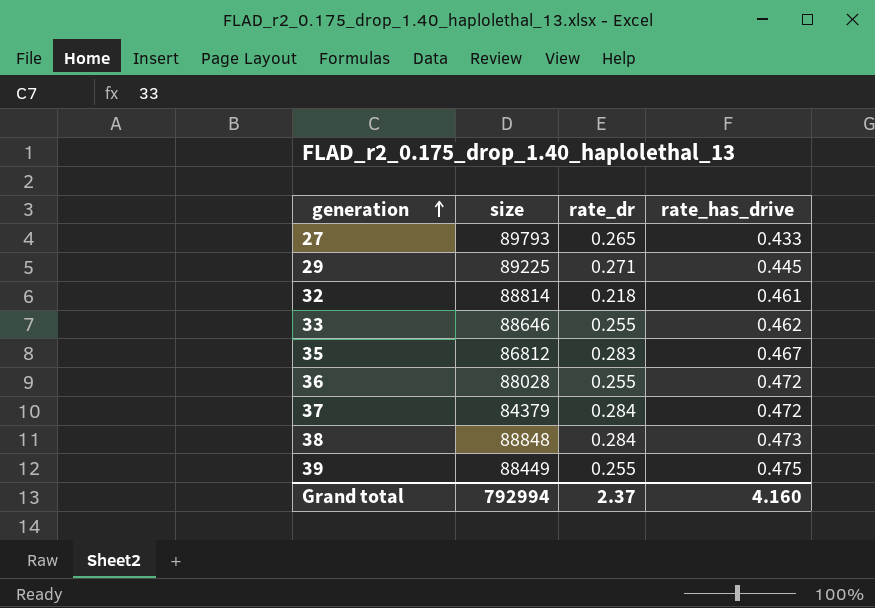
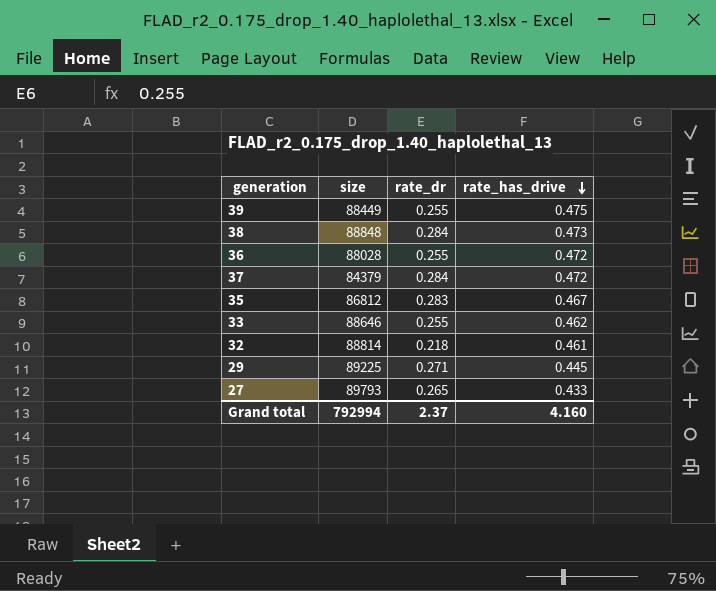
row order: generation ascending -> rate_has_drive descending

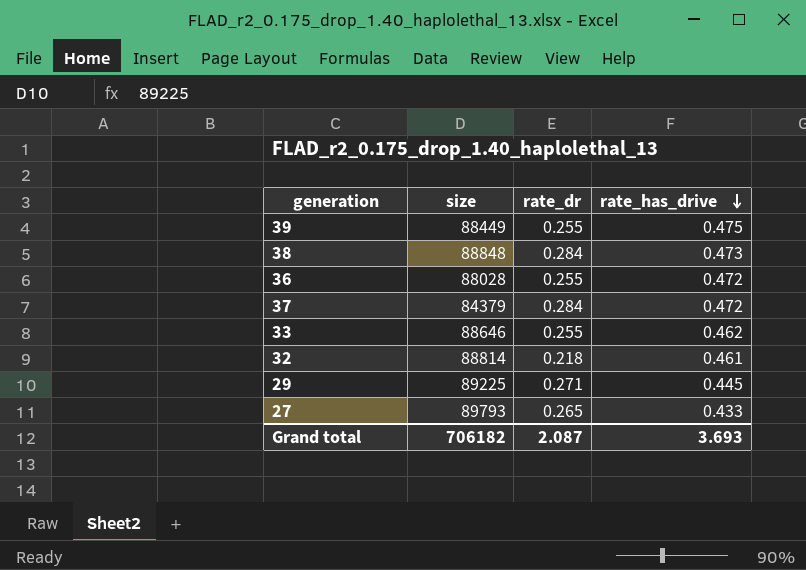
row 35: 86812 | 0.283 | 0.467 -> none
Grand total | size: 792994 -> 706182
Grand total | rate_dr: 2.37 -> 2.087
Grand total | rate_has_drive: 4.160 -> 3.693

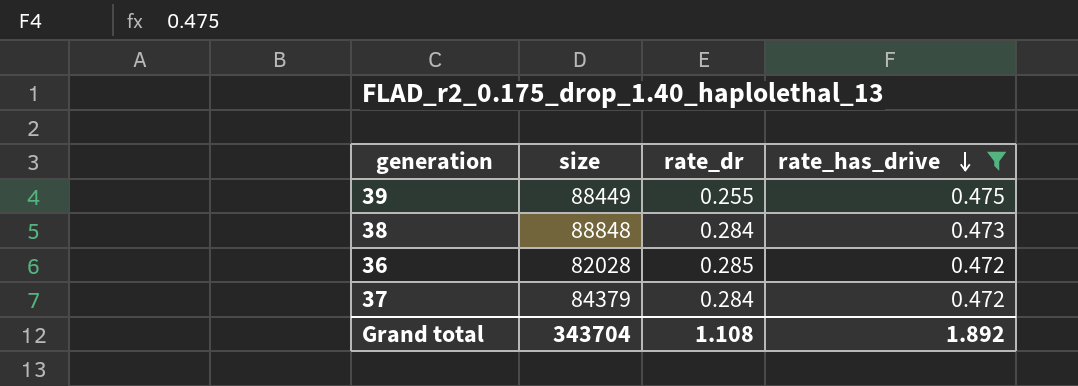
filter: none -> rate_has_drive >= 0.472
36 | size: 88028 -> 82028
36 | rate_dr: 0.255 -> 0.285
Grand total | size: 706182 -> 343704
Grand total | rate_dr: 2.087 -> 1.108
Grand total | rate_has_drive: 3.693 -> 1.892

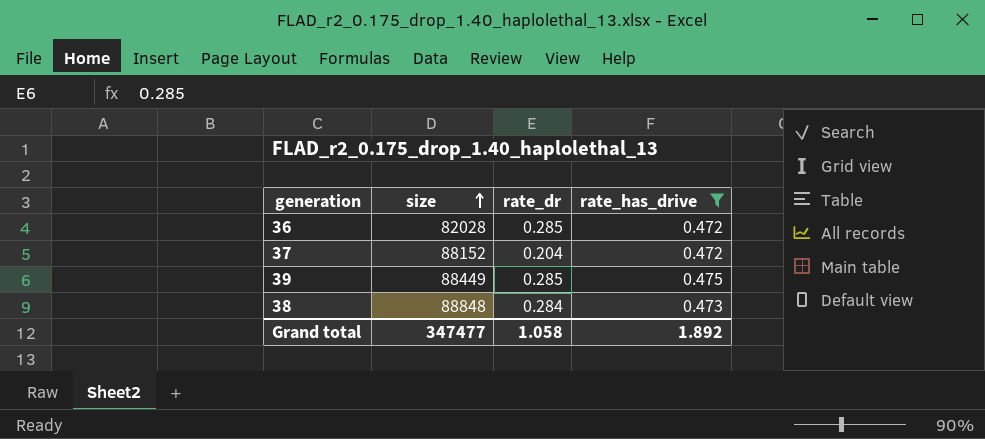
row order: rate_has_drive descending -> size ascending
37 | size: 84379 -> 88152
37 | rate_dr: 0.284 -> 0.204
39 | rate_dr: 0.255 -> 0.285
Grand total | size: 343704 -> 347477
Grand total | rate_dr: 1.108 -> 1.058

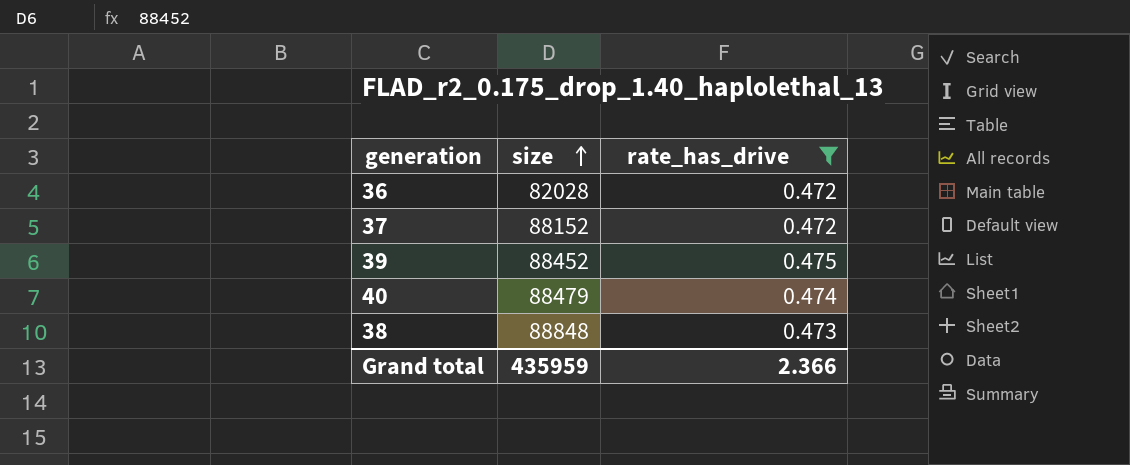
column rate_dr | position: 3 -> none
39 | size: 88449 -> 88452
row 40: none -> 88479 | 0.474
Grand total | size: 347477 -> 435959
Grand total | rate_has_drive: 1.892 -> 2.366

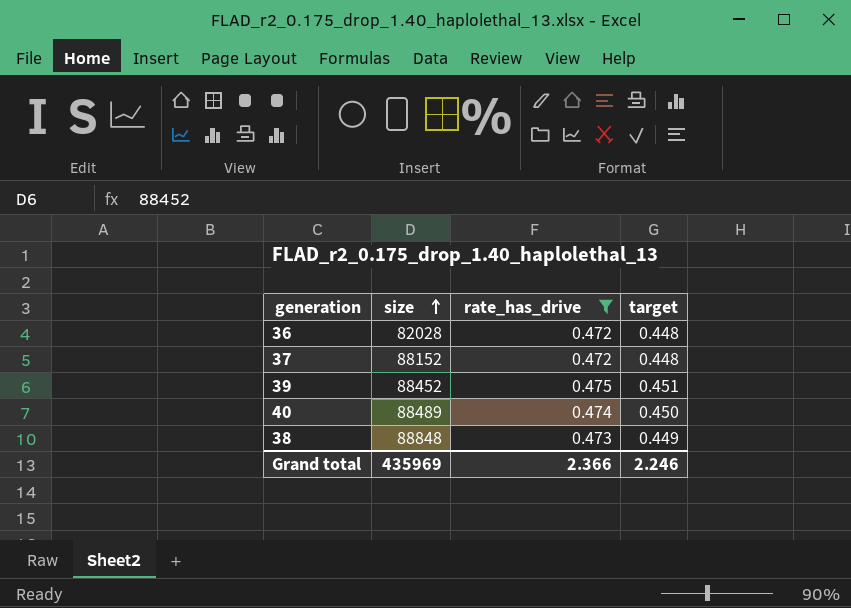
column target | formula: none -> [rate_has_drive] * 0.95
40 | size: 88479 -> 88489
Grand total | size: 435959 -> 435969

